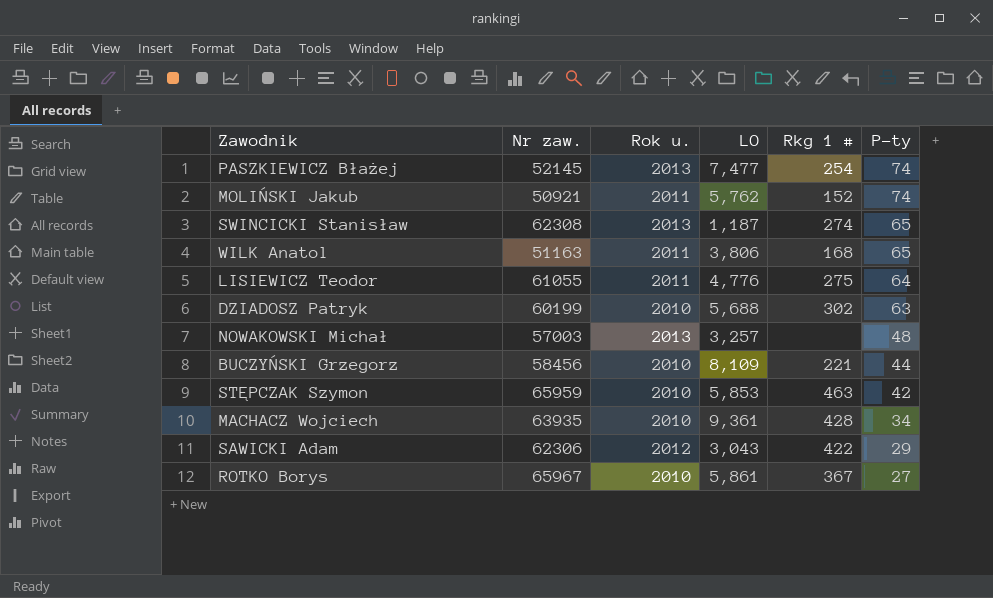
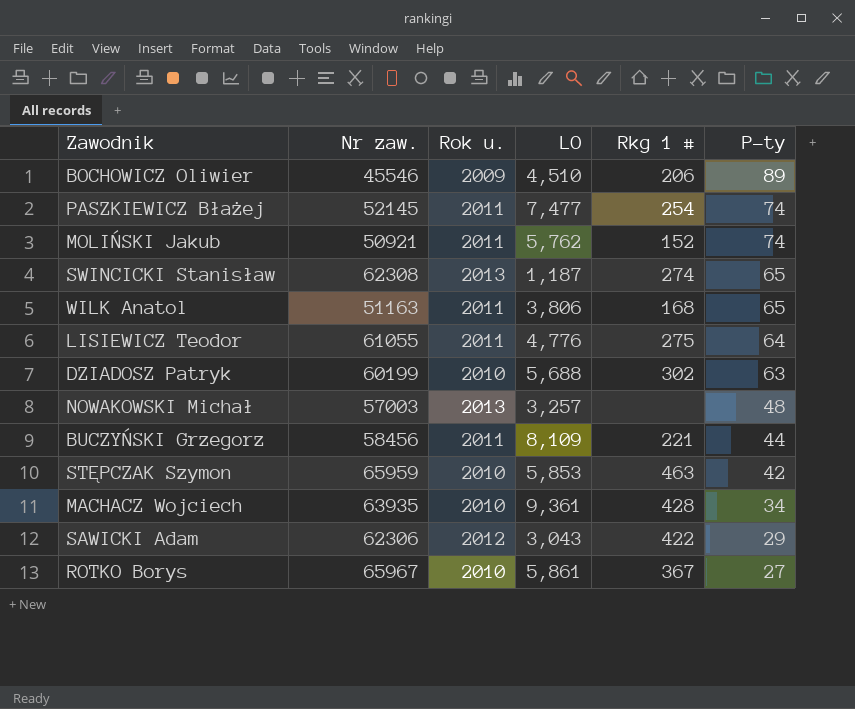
row BOCHOWICZ Oliwier: none -> 45546 | 2009 | 4,510 | 206 | 89
PASZKIEWICZ Błażej | Rok u.: 2013 -> 2011
BUCZYŃSKI Grzegorz | Rok u.: 2010 -> 2011

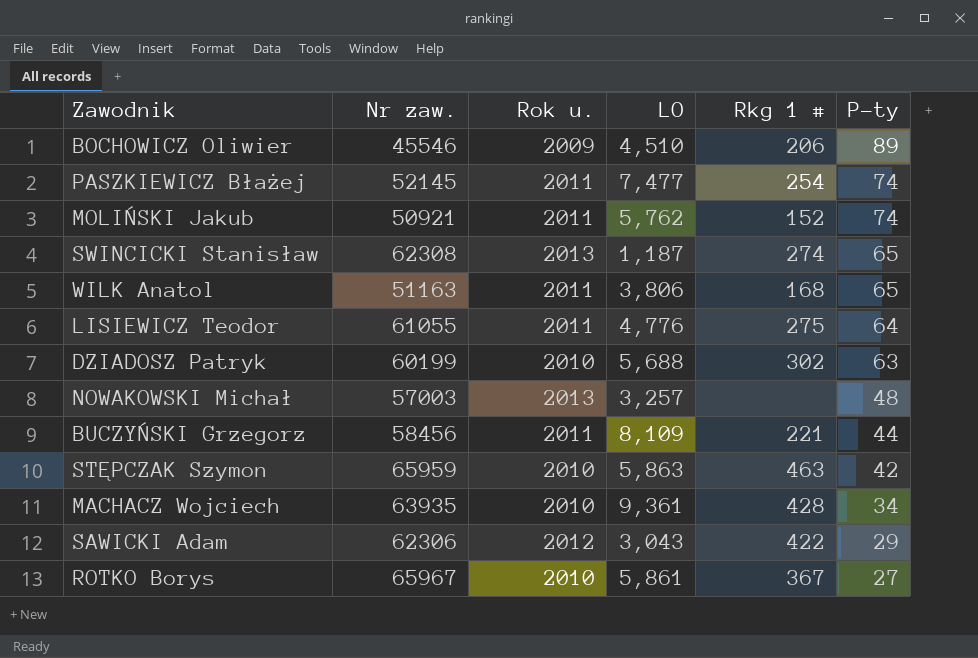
STĘPCZAK Szymon | LO: 5,853 -> 5,863

